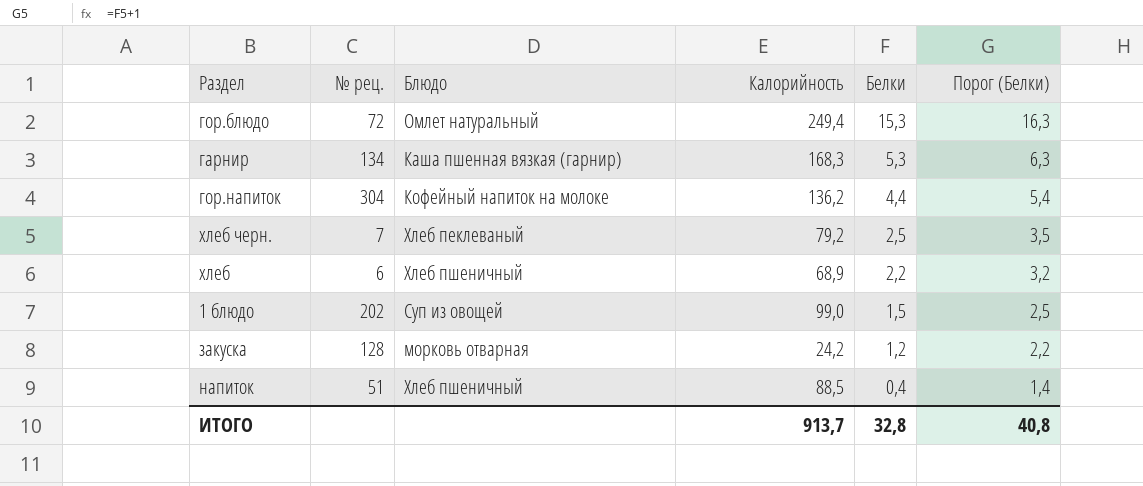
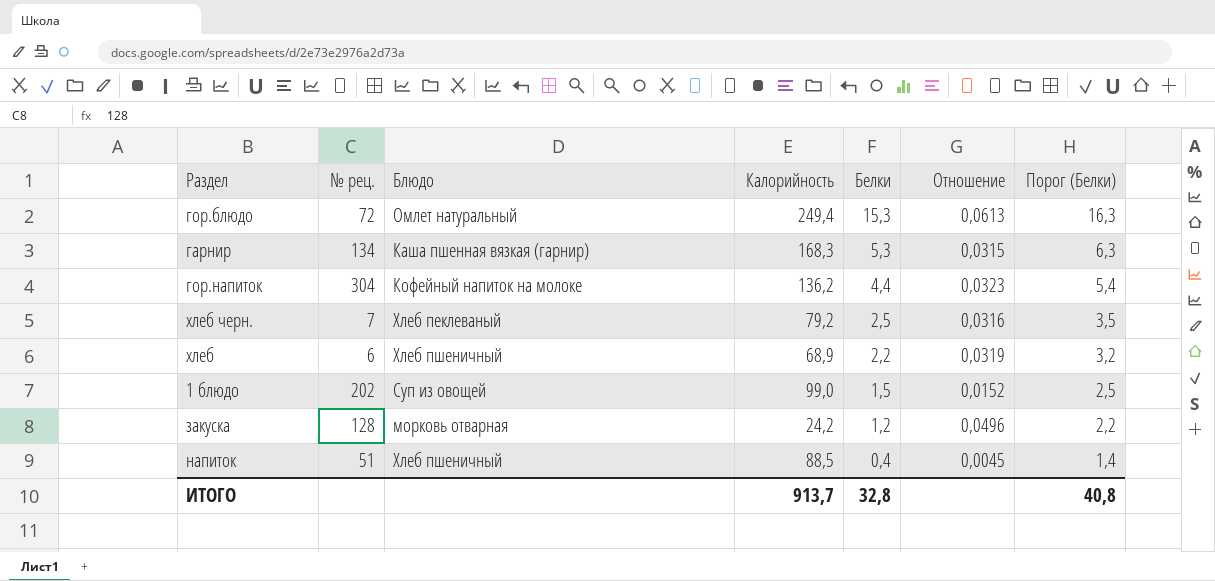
column Отношение | formula: none -> [Белки] / [Калорийность]

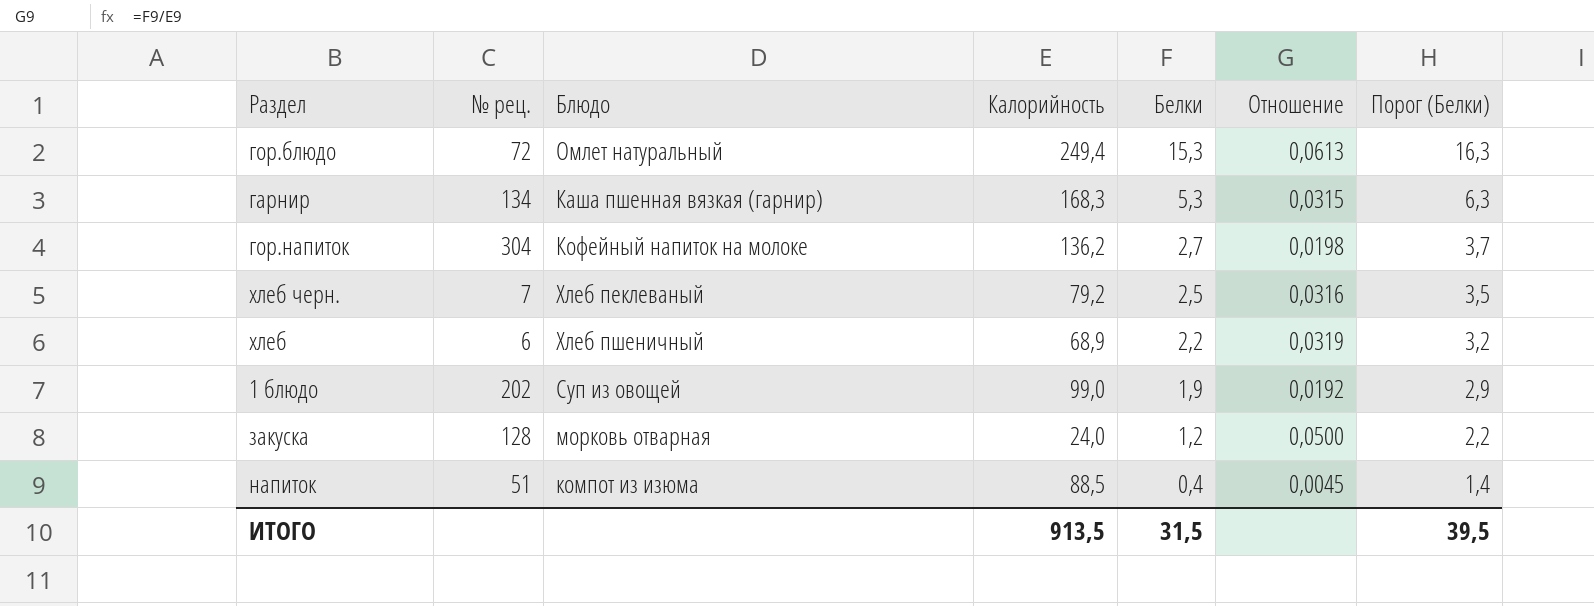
гор.напиток | Белки: 4,4 -> 2,7
гор.напиток | Отношение: 0,0323 -> 0,0198
гор.напиток | Порог (Белки): 5,4 -> 3,7
1 блюдо | Белки: 1,5 -> 1,9
1 блюдо | Отношение: 0,0152 -> 0,0192
1 блюдо | Порог (Белки): 2,5 -> 2,9
закуска | Калорийность: 24,2 -> 24,0
закуска | Отношение: 0,0496 -> 0,0500
напиток | Блюдо: Хлеб пшеничный -> компот из изюма
ИТОГО | Калорийность: 913,7 -> 913,5
ИТОГО | Белки: 32,8 -> 31,5
ИТОГО | Порог (Белки): 40,8 -> 39,5

